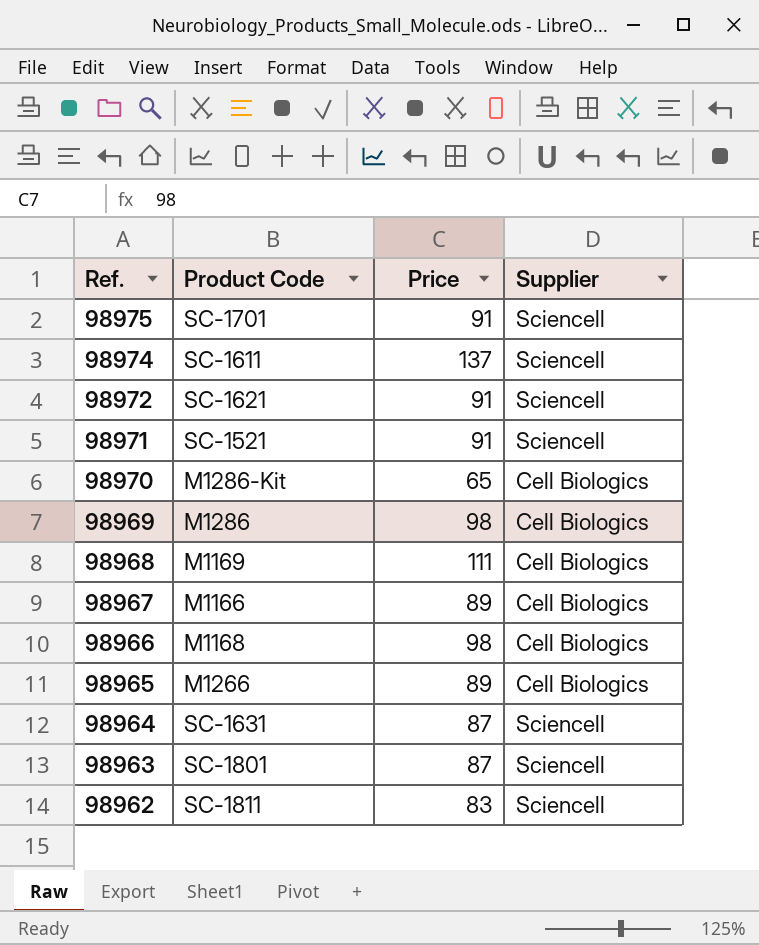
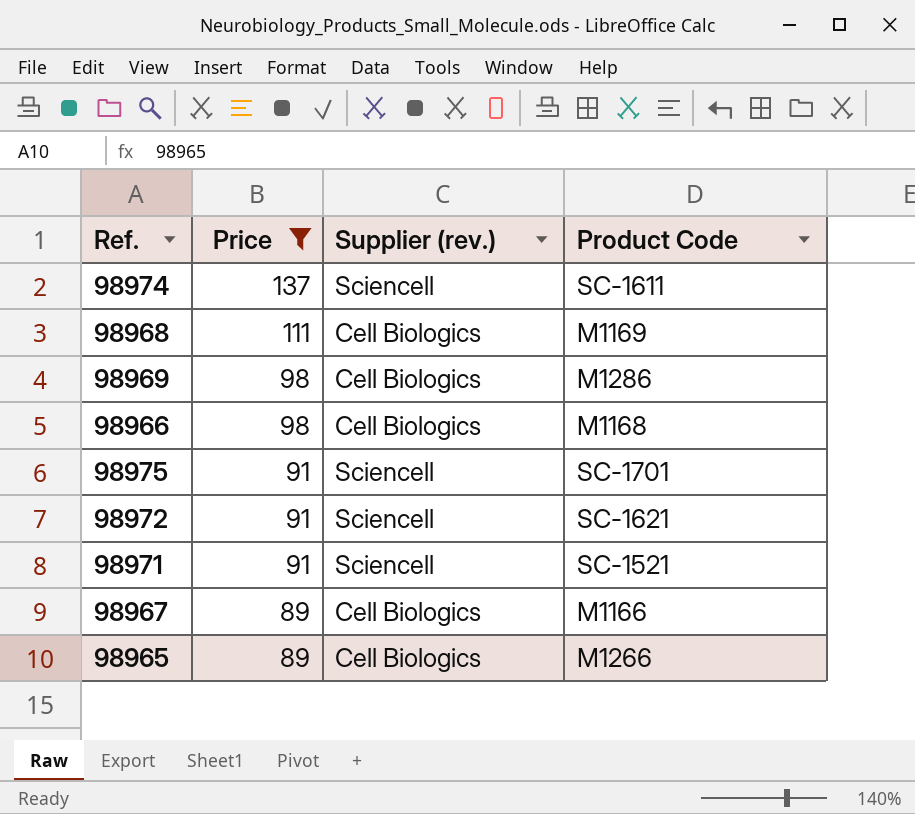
filter: none -> Price >= 89
row order: Ref. descending -> Price descending
column name: Supplier -> Supplier (rev.)
column Product Code | position: 2 -> 4

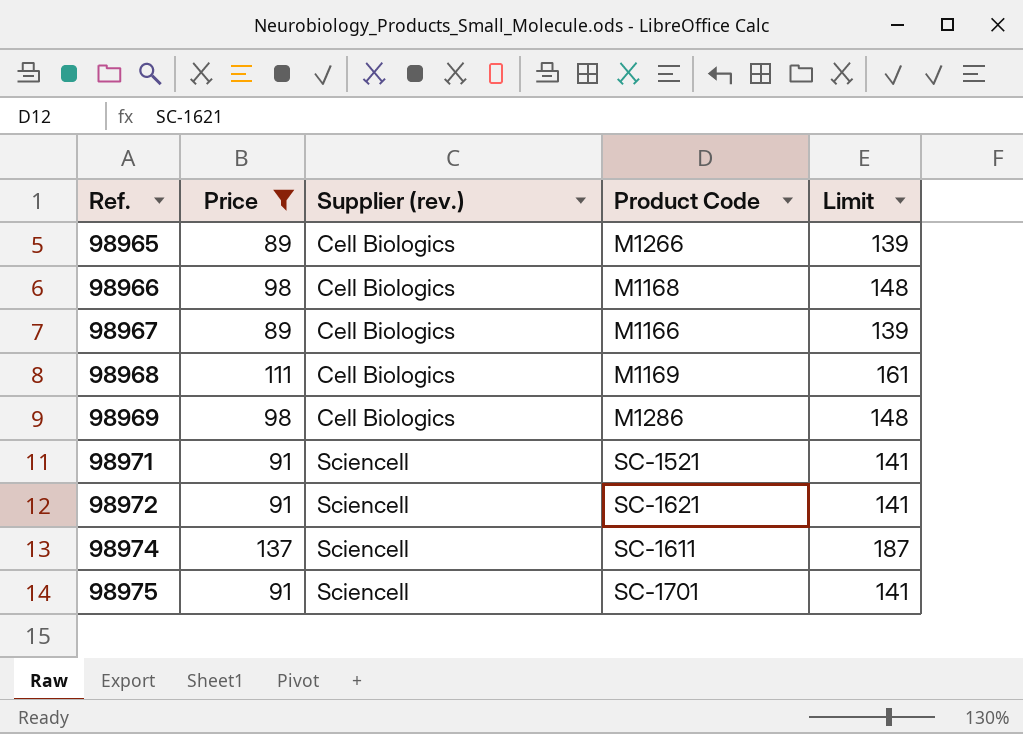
row order: Price descending -> Ref. ascending
column Limit | formula: none -> [Price] + 50

